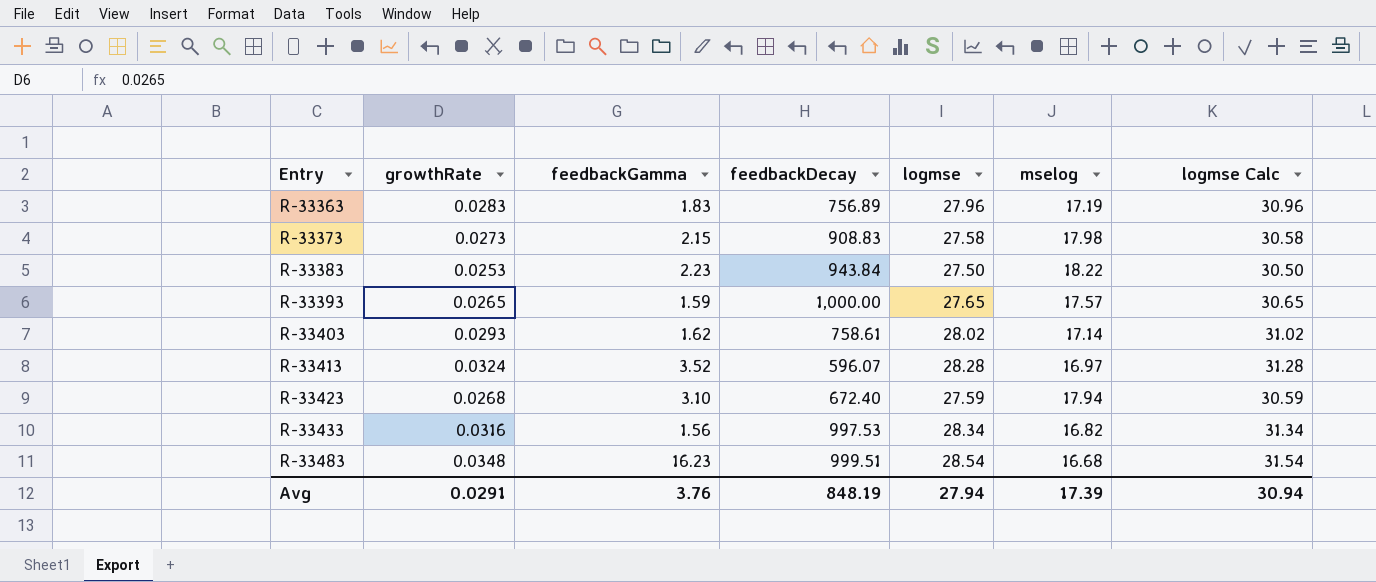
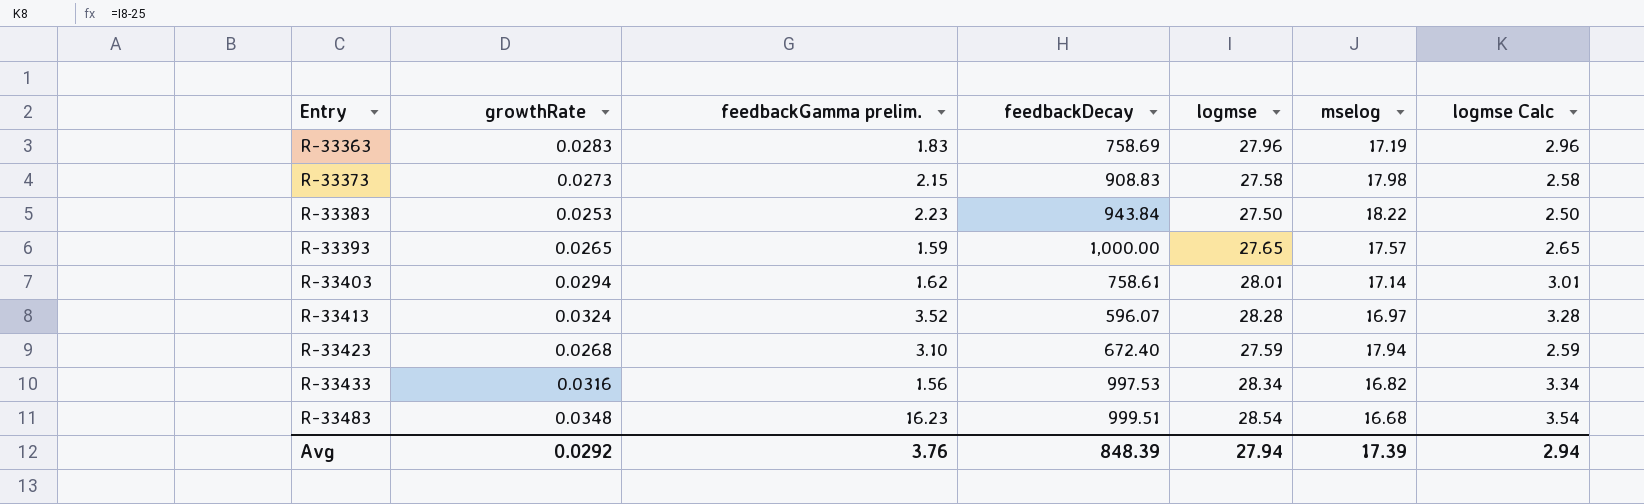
column name: feedbackGamma -> feedbackGamma prelim.
column logmse Calc | formula: [logmse] + 3 -> [logmse] - 25
R-33363 | feedbackDecay: 756.89 -> 758.69
R-33403 | growthRate: 0.0293 -> 0.0294
R-33403 | logmse: 28.02 -> 28.01
Avg | growthRate: 0.0291 -> 0.0292
Avg | feedbackDecay: 848.19 -> 848.39
Avg | logmse Calc: 30.94 -> 2.94

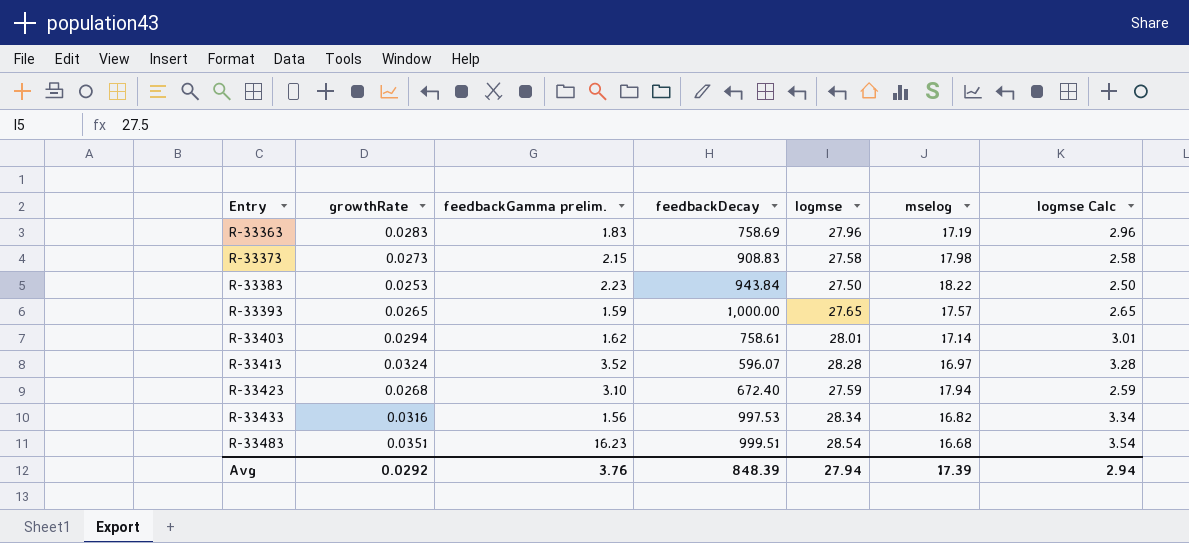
R-33483 | growthRate: 0.0348 -> 0.0351

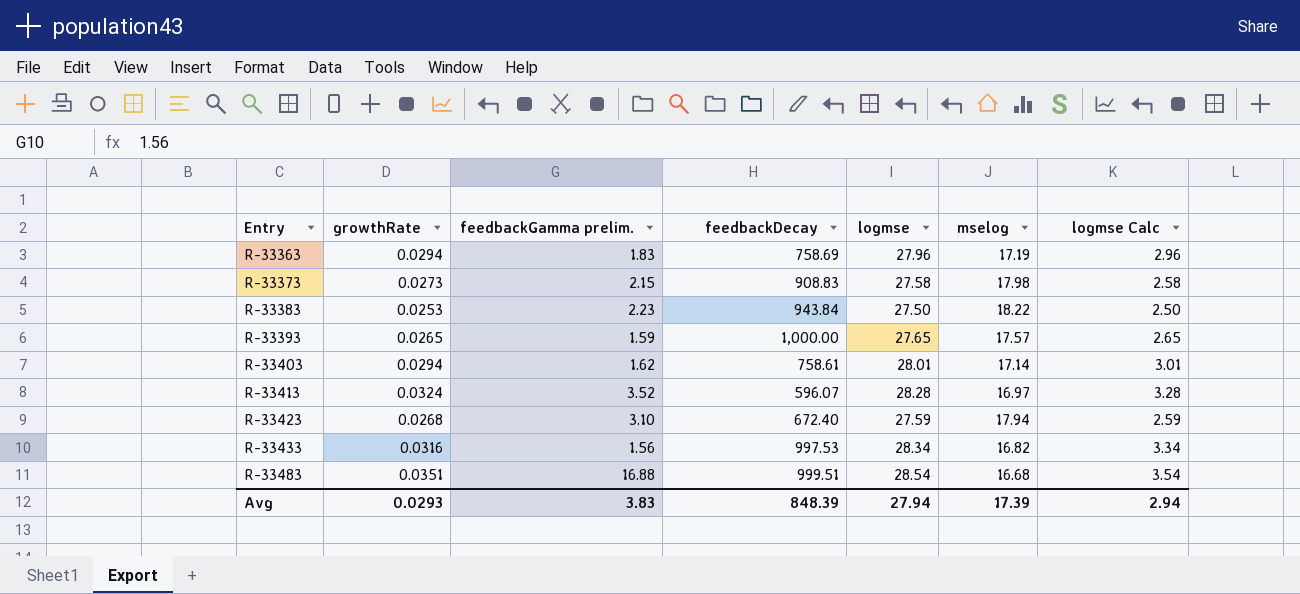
R-33363 | growthRate: 0.0283 -> 0.0294
R-33483 | feedbackGamma prelim.: 16.23 -> 16.88
Avg | growthRate: 0.0292 -> 0.0293
Avg | feedbackGamma prelim.: 3.76 -> 3.83

